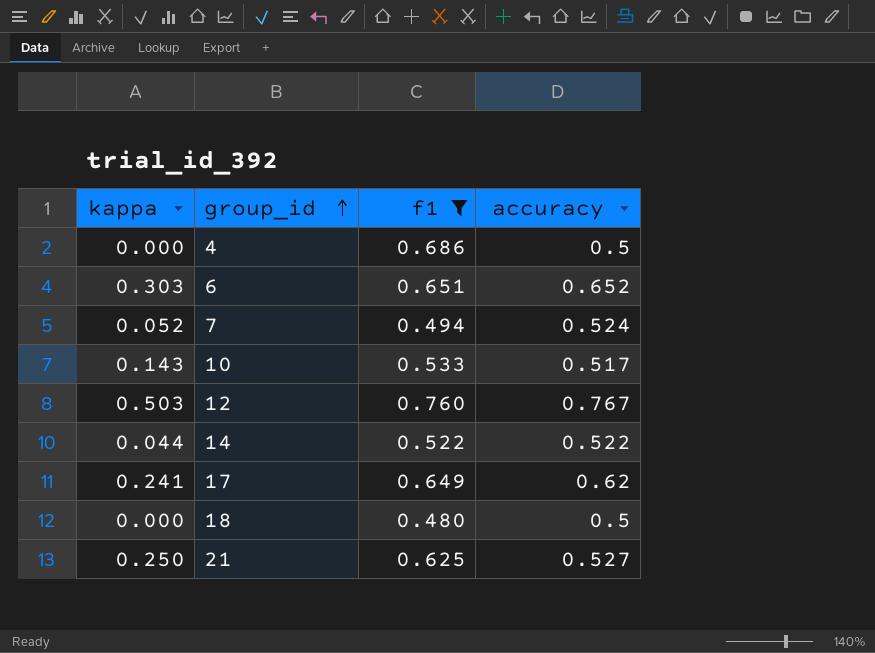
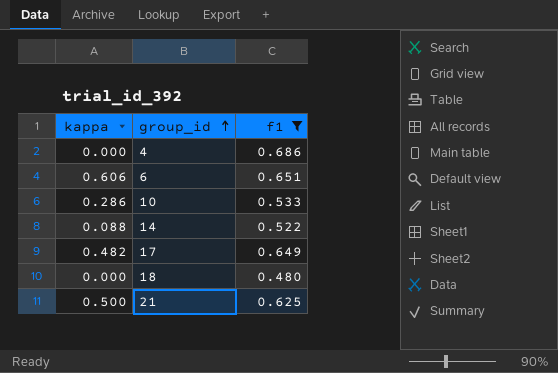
column accuracy | position: 4 -> none
row 7: 0.052 | 0.494 | 0.524 -> none
row 12: 0.503 | 0.760 | 0.767 -> none
6 | kappa: 0.303 -> 0.606
10 | kappa: 0.143 -> 0.286
14 | kappa: 0.044 -> 0.088
17 | kappa: 0.241 -> 0.482
21 | kappa: 0.250 -> 0.500

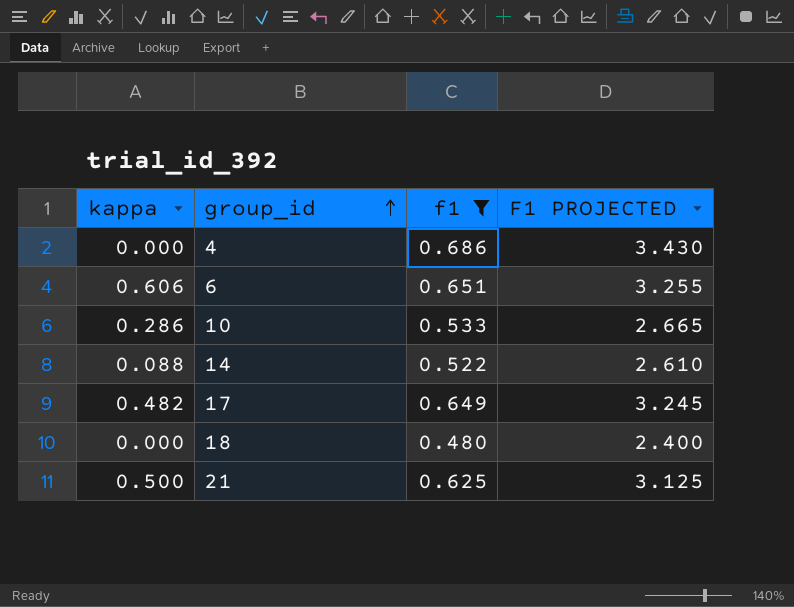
column F1 PROJECTED | formula: none -> [f1] * 5

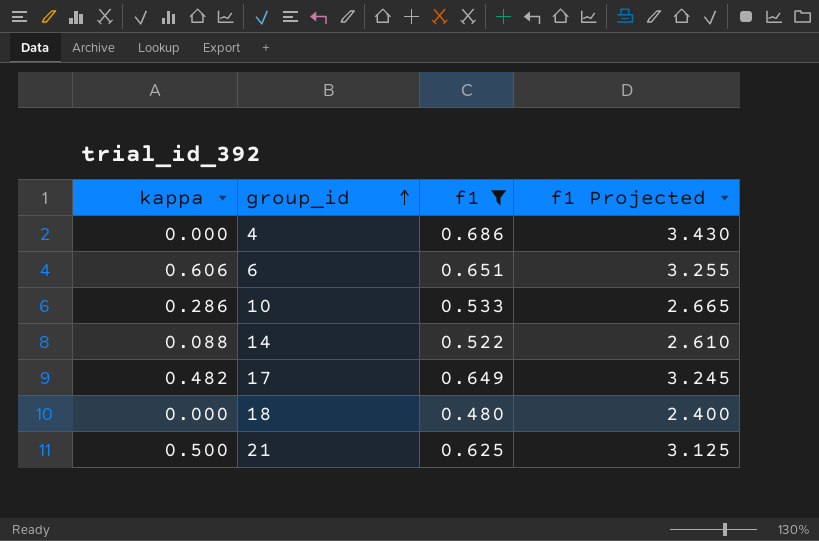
column name: F1 PROJECTED -> f1 Projected

